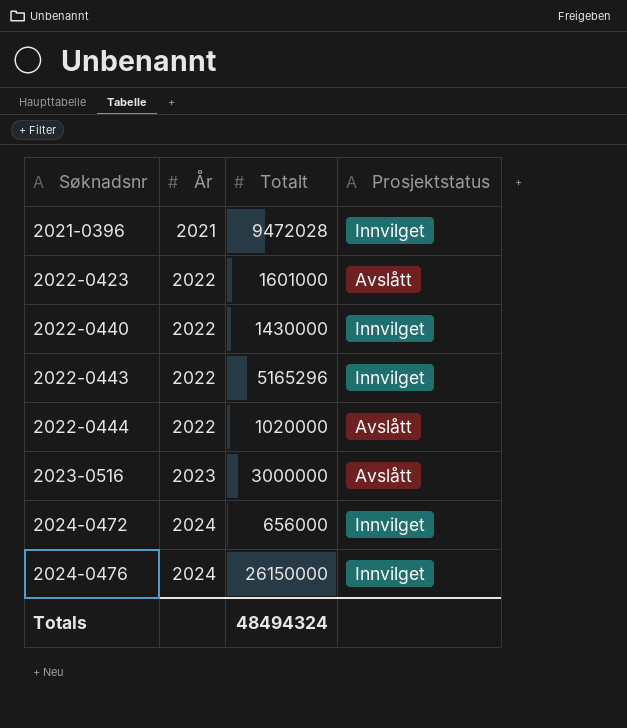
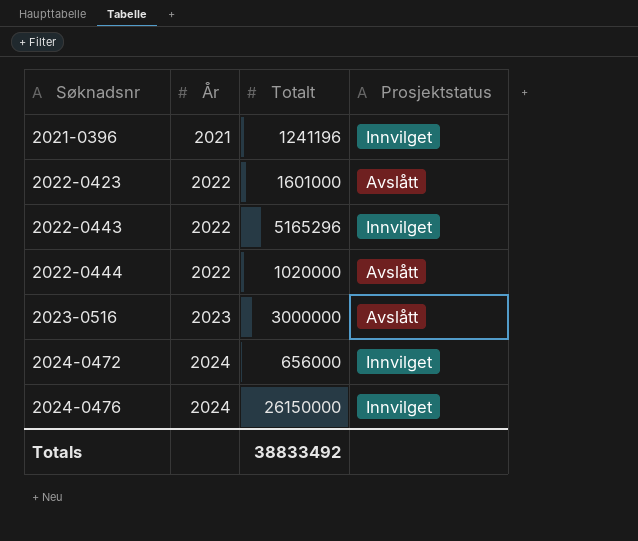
row 2022-0440: 2022 | 1430000 | Innvilget -> none
2021-0396 | Totalt: 9472028 -> 1241196
Totals | Totalt: 48494324 -> 38833492

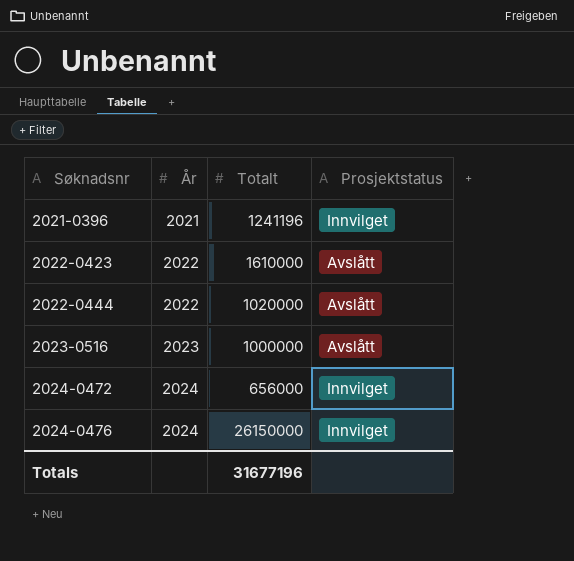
row 2022-0443: 2022 | 5165296 | Innvilget -> none
2022-0423 | Totalt: 1601000 -> 1610000
2023-0516 | Totalt: 3000000 -> 1000000
Totals | Totalt: 38833492 -> 31677196

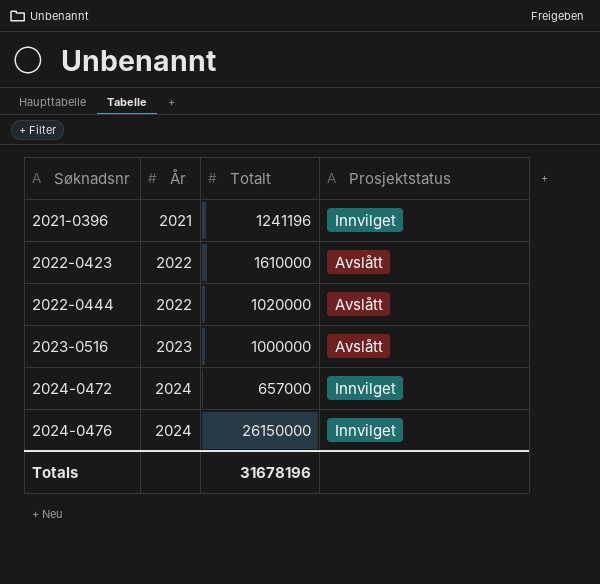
2024-0472 | Totalt: 656000 -> 657000
Totals | Totalt: 31677196 -> 31678196

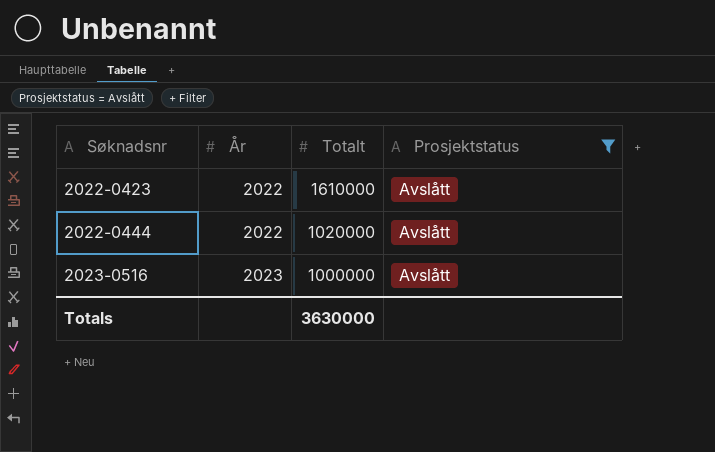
filter: none -> Prosjektstatus = Avslått
Totals | Totalt: 31678196 -> 3630000

